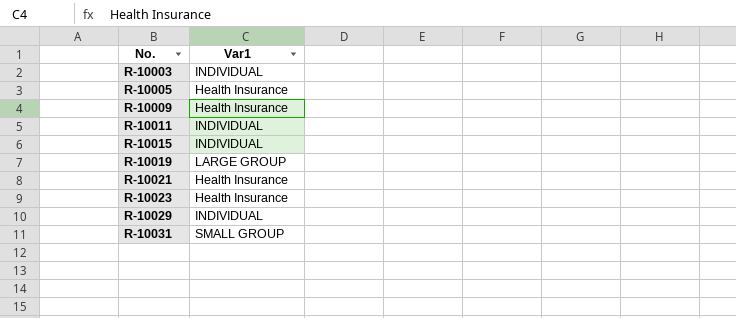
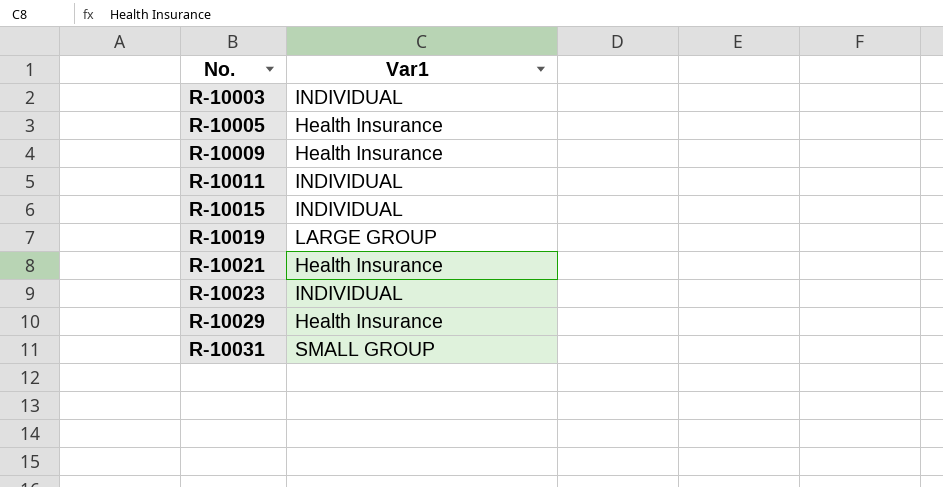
R-10023 | Var1: Health Insurance -> INDIVIDUAL
R-10029 | Var1: INDIVIDUAL -> Health Insurance

